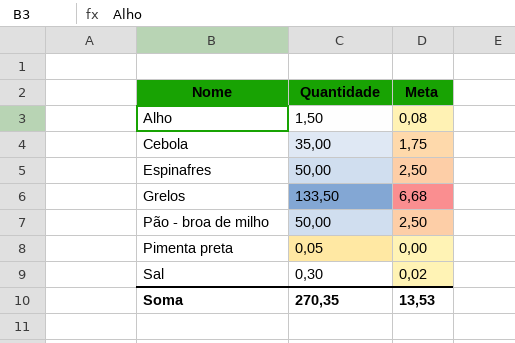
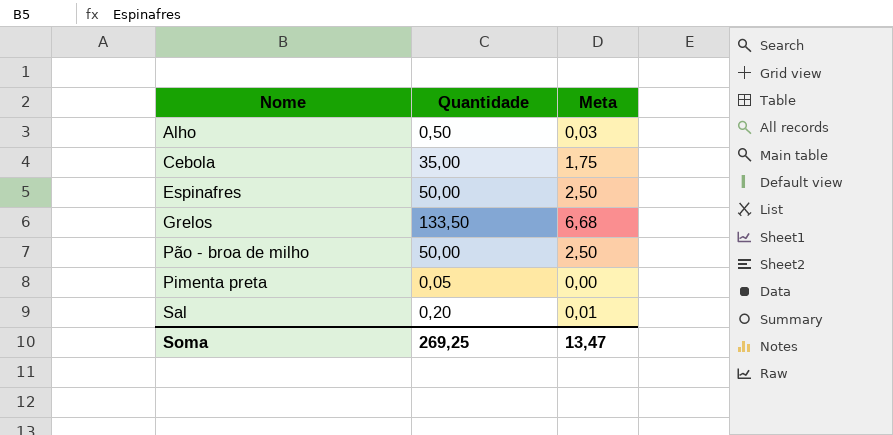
Alho | Quantidade: 1,50 -> 0,50
Alho | Meta: 0,08 -> 0,03
Sal | Quantidade: 0,30 -> 0,20
Sal | Meta: 0,02 -> 0,01
Soma | Quantidade: 270,35 -> 269,25
Soma | Meta: 13,53 -> 13,47

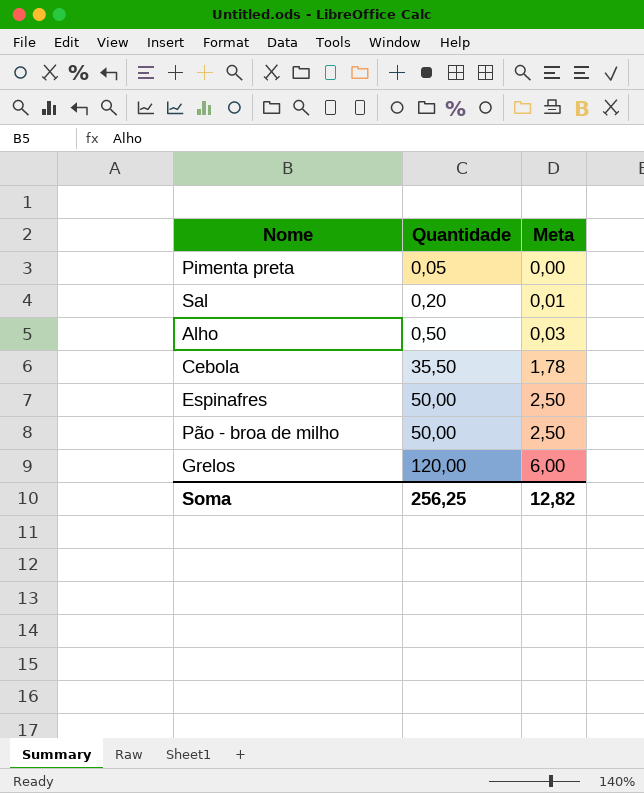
row order: Nome ascending -> Quantidade ascending
Cebola | Quantidade: 35,00 -> 35,50
Cebola | Meta: 1,75 -> 1,78
Grelos | Quantidade: 133,50 -> 120,00
Grelos | Meta: 6,68 -> 6,00
Soma | Quantidade: 269,25 -> 256,25
Soma | Meta: 13,47 -> 12,82

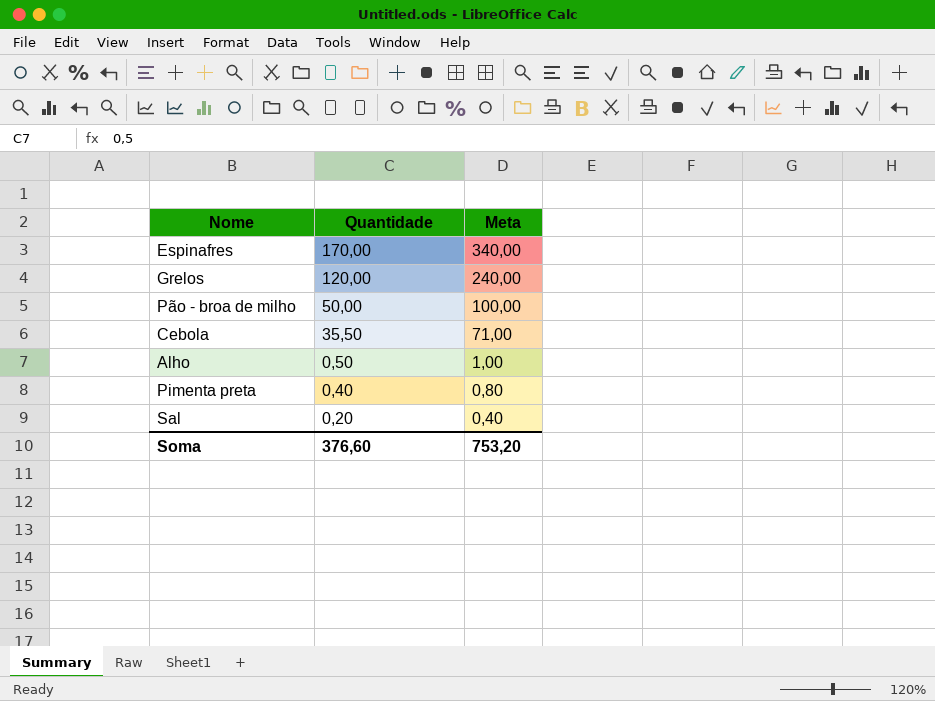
row order: Quantidade ascending -> Quantidade descending
column Meta | formula: [Quantidade] * 0,05 -> [Quantidade] * 2
Espinafres | Quantidade: 50,00 -> 170,00
Pimenta preta | Quantidade: 0,05 -> 0,40
Soma | Quantidade: 256,25 -> 376,60
Soma | Meta: 12,82 -> 753,20

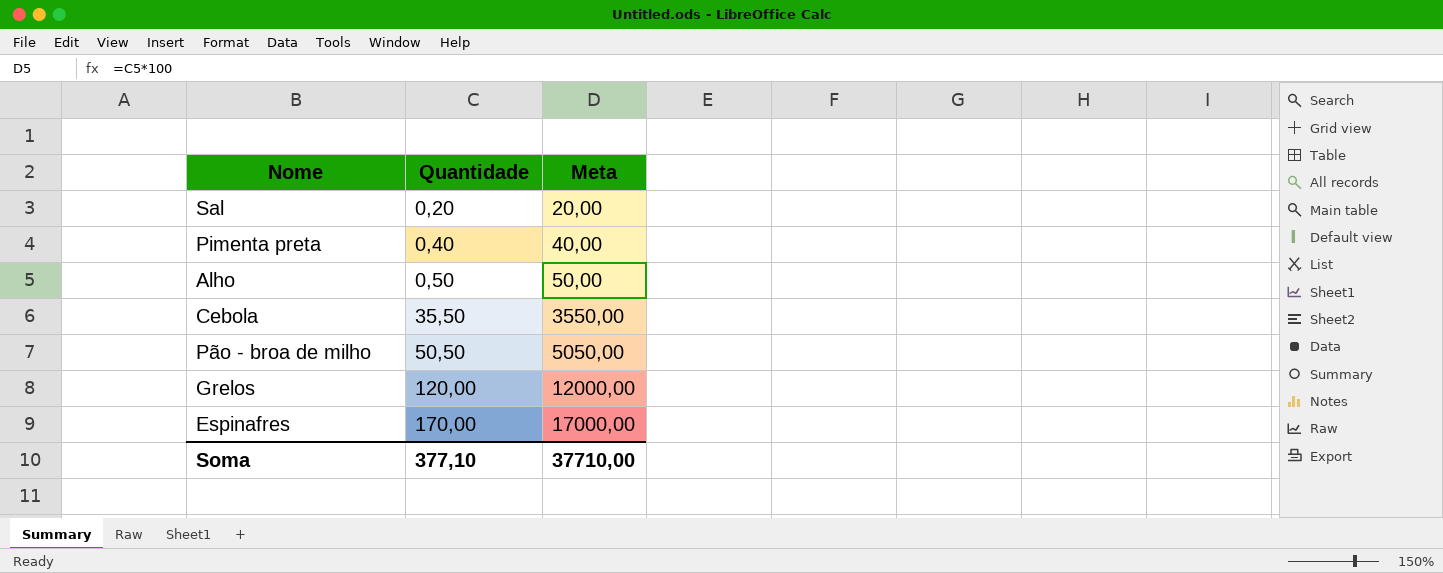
row order: Quantidade descending -> Quantidade ascending
column Meta | formula: [Quantidade] * 2 -> [Quantidade] * 100
Pão - broa de milho | Quantidade: 50,00 -> 50,50
Soma | Quantidade: 376,60 -> 377,10
Soma | Meta: 753,20 -> 37710,00

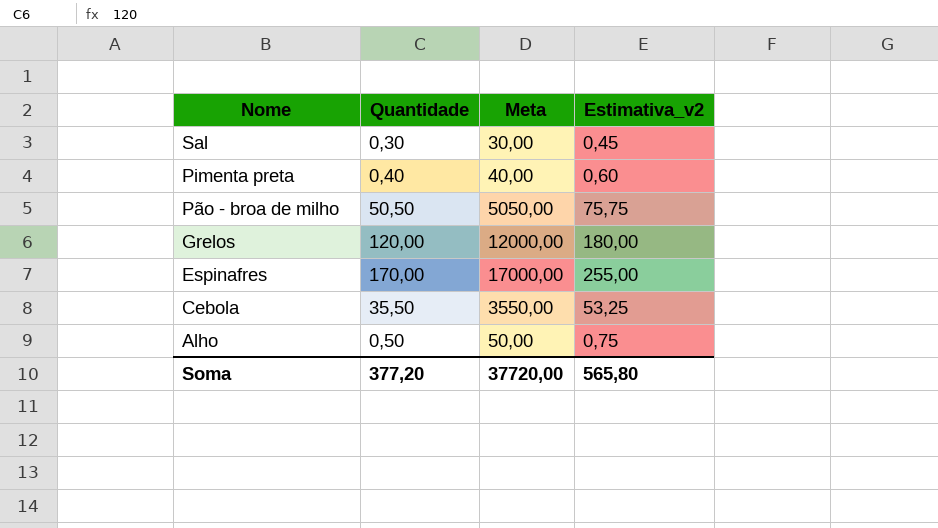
row order: Quantidade ascending -> Nome descending
column Estimativa_v2 | formula: none -> [Quantidade] * 1,5
Sal | Quantidade: 0,20 -> 0,30
Sal | Meta: 20,00 -> 30,00
Soma | Quantidade: 377,10 -> 377,20
Soma | Meta: 37710,00 -> 37720,00

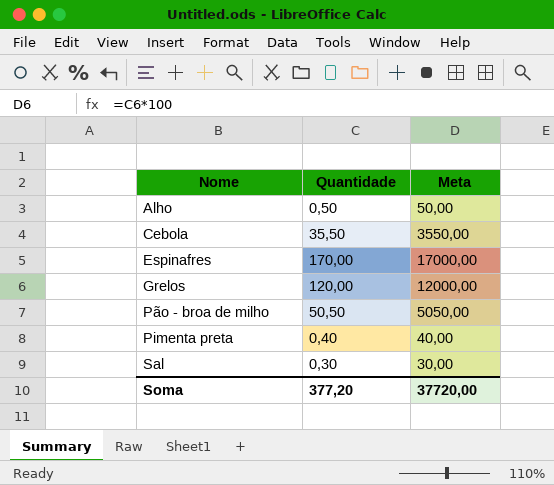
row order: Nome descending -> Nome ascending
column Estimativa_v2 | formula: [Quantidade] * 1,5 -> none

